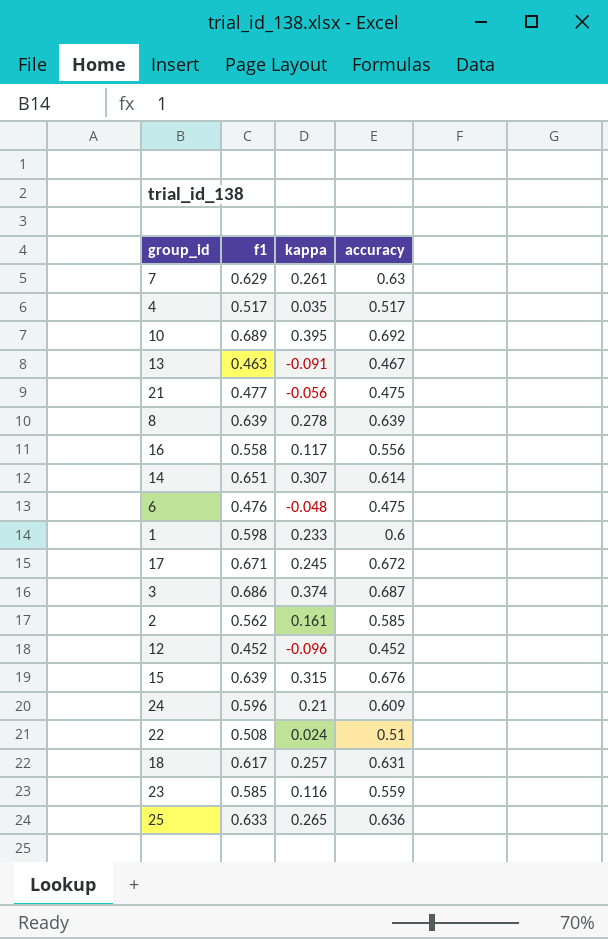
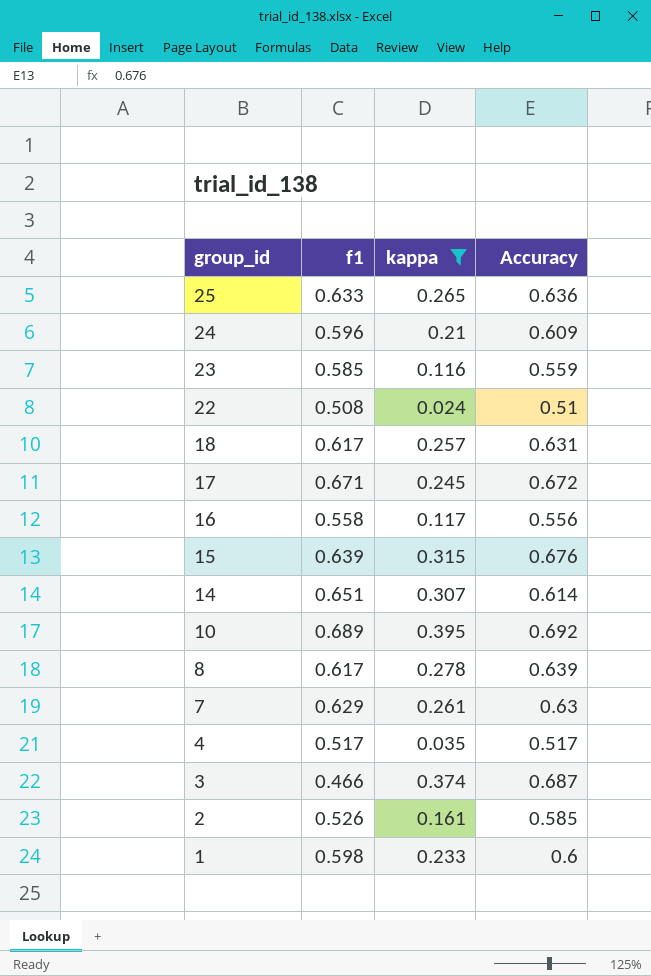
filter: none -> kappa >= 0.024
row order: none -> group_id descending
column name: accuracy -> Accuracy
8 | f1: 0.639 -> 0.617
3 | f1: 0.686 -> 0.466
2 | f1: 0.562 -> 0.526

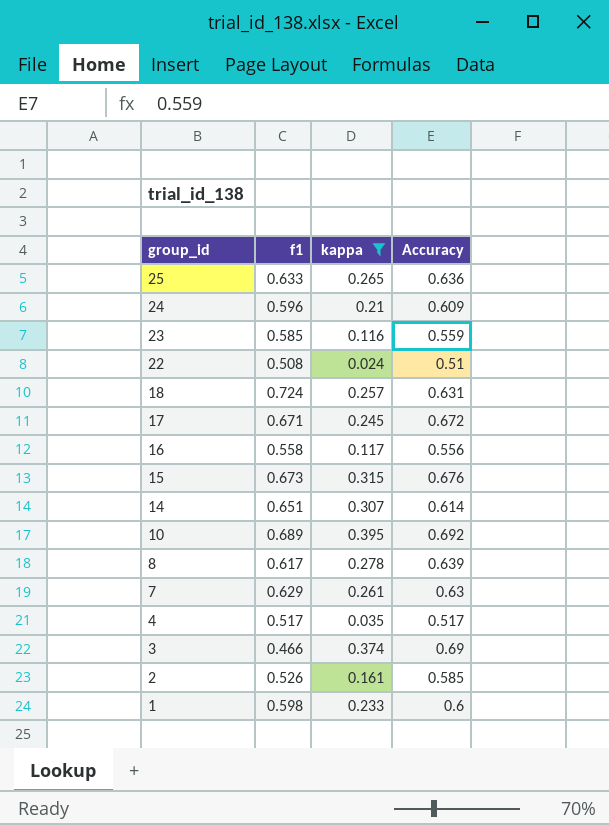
18 | f1: 0.617 -> 0.724
15 | f1: 0.639 -> 0.673
3 | Accuracy: 0.687 -> 0.69

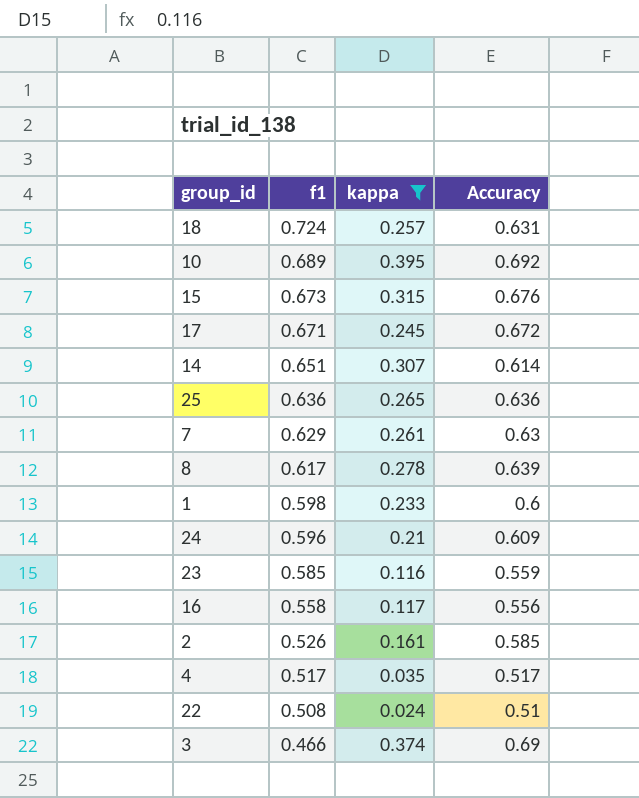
row order: group_id descending -> f1 descending
25 | f1: 0.633 -> 0.636

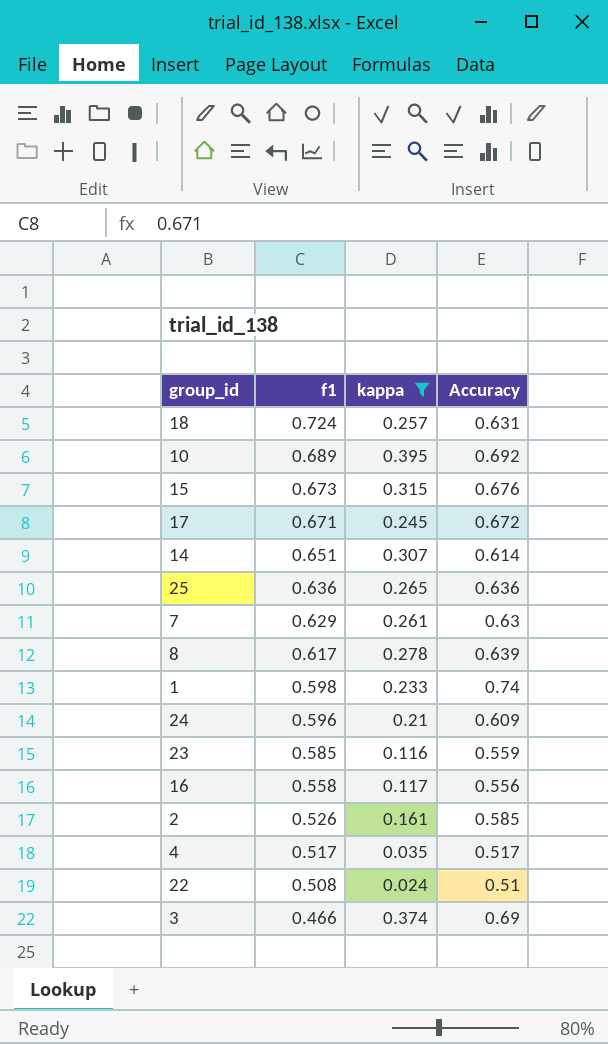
1 | Accuracy: 0.6 -> 0.74

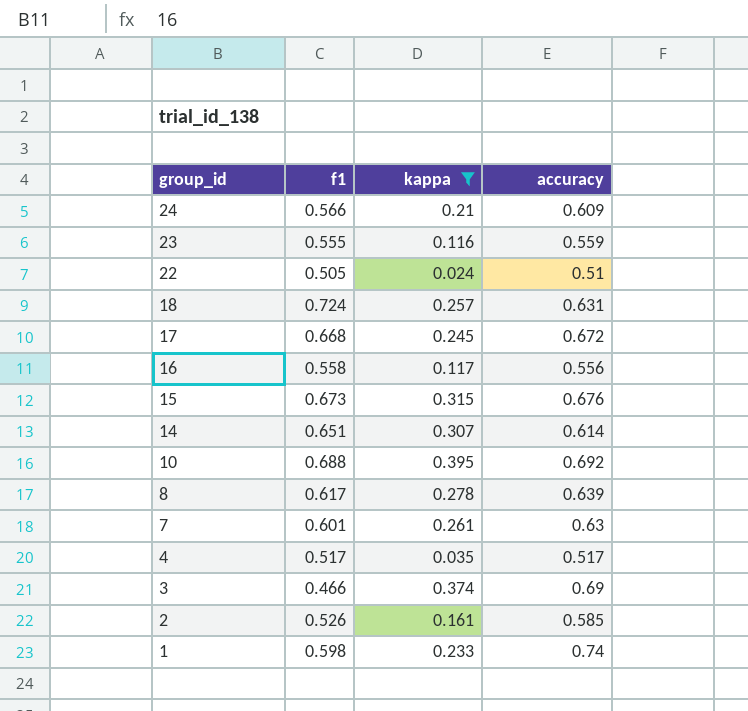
row order: f1 descending -> group_id descending
column name: Accuracy -> accuracy
row 25: 0.636 | 0.265 | 0.636 -> none
24 | f1: 0.596 -> 0.566
23 | f1: 0.585 -> 0.555
22 | f1: 0.508 -> 0.505
17 | f1: 0.671 -> 0.668
10 | f1: 0.689 -> 0.688
7 | f1: 0.629 -> 0.601

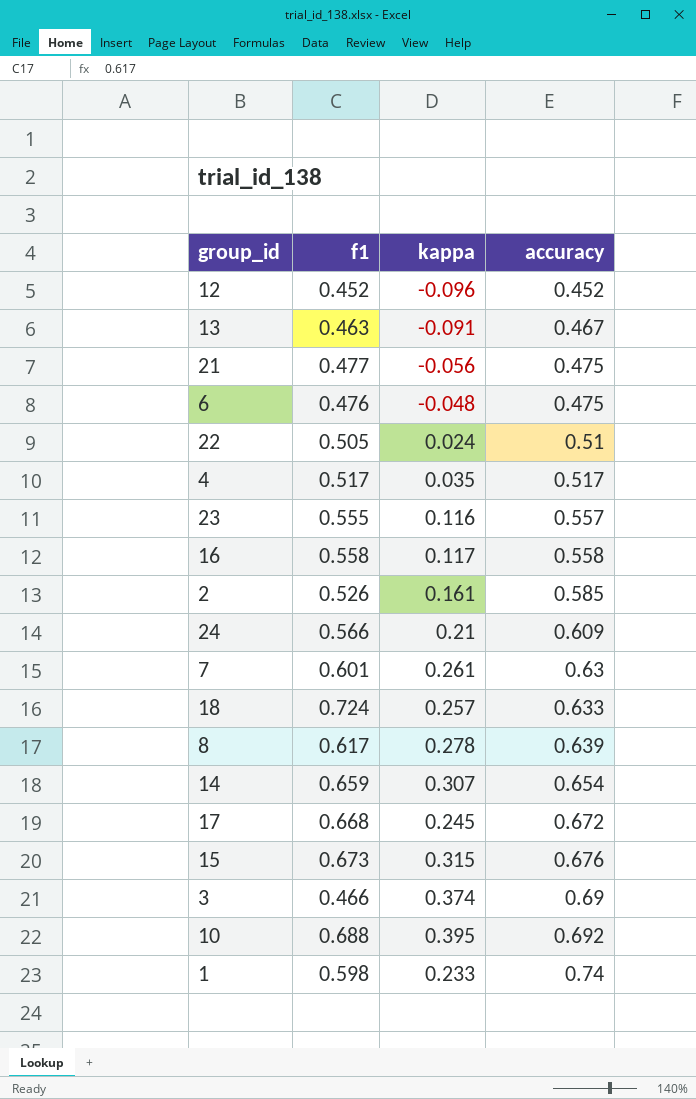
filter: kappa >= 0.024 -> none
row order: group_id descending -> accuracy ascending
23 | accuracy: 0.559 -> 0.557
16 | accuracy: 0.556 -> 0.558
18 | accuracy: 0.631 -> 0.633
14 | f1: 0.651 -> 0.659
14 | accuracy: 0.614 -> 0.654

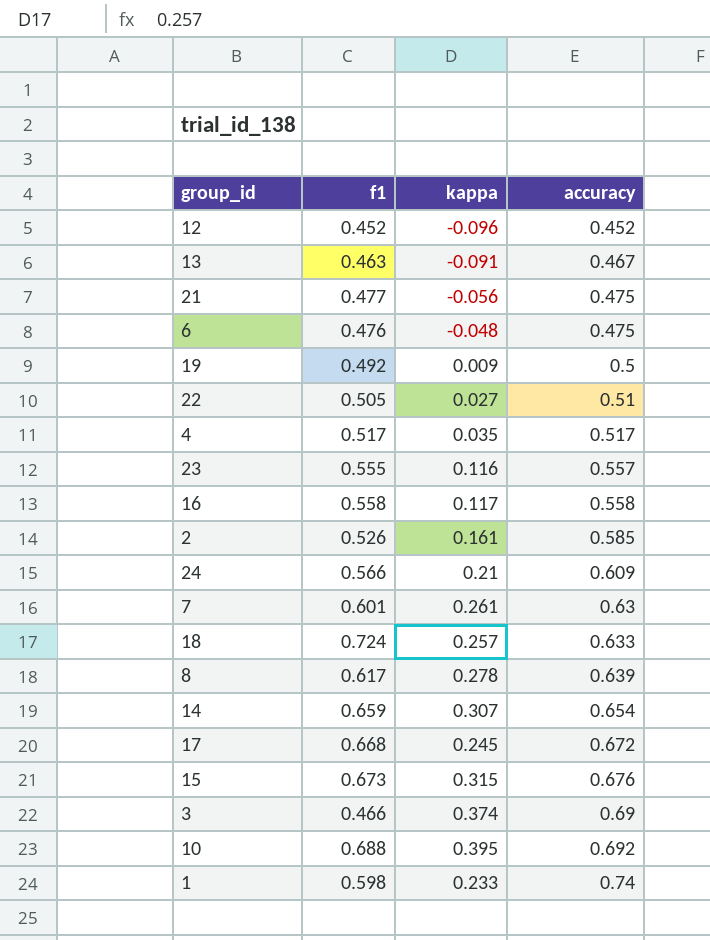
row 19: none -> 0.492 | 0.009 | 0.5
22 | kappa: 0.024 -> 0.027

